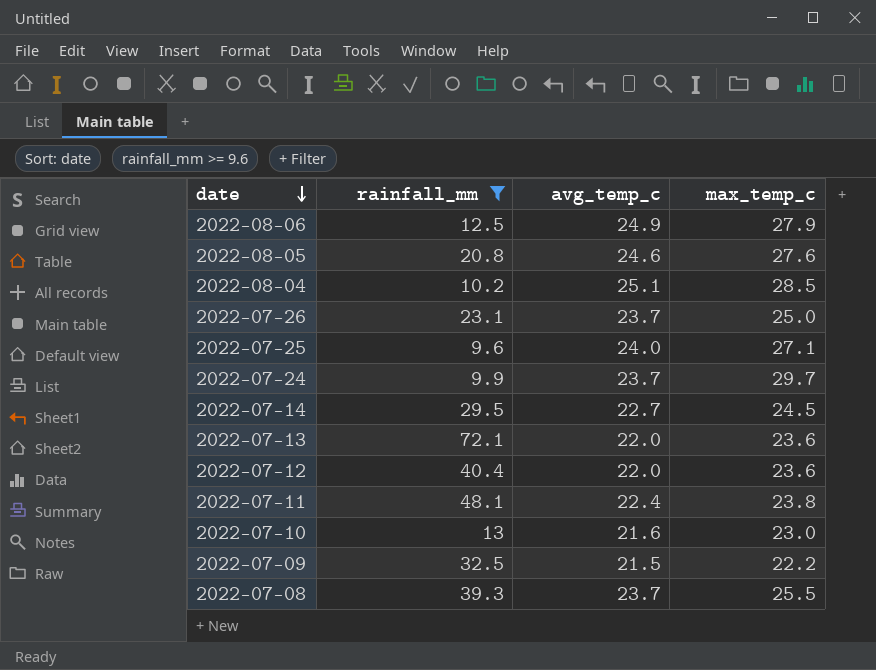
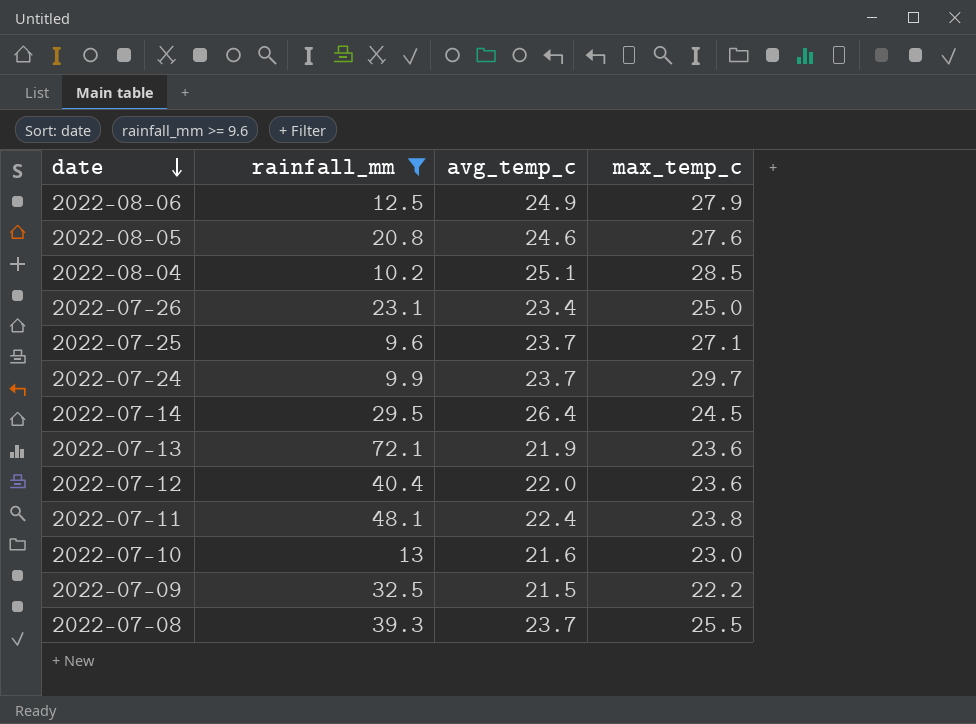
2022-07-26 | avg_temp_c: 23.7 -> 23.4
2022-07-25 | avg_temp_c: 24.0 -> 23.7
2022-07-14 | avg_temp_c: 22.7 -> 26.4
2022-07-13 | avg_temp_c: 22.0 -> 21.9

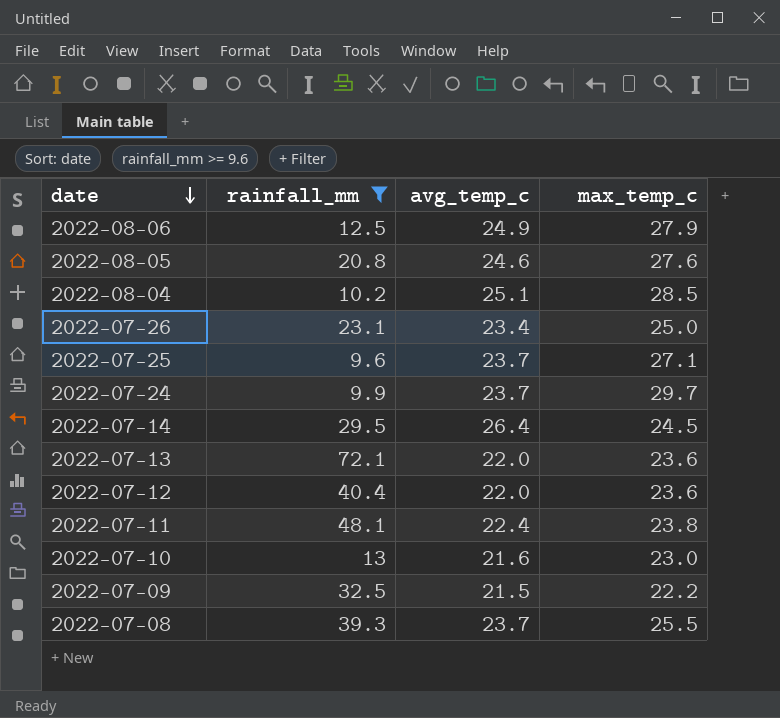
2022-07-13 | avg_temp_c: 21.9 -> 22.0

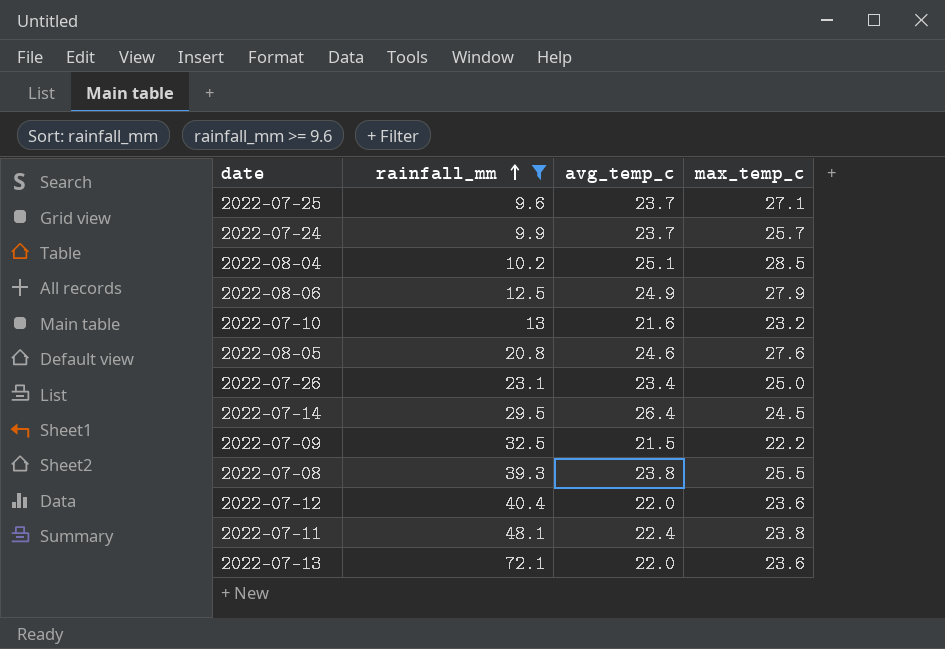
row order: date descending -> rainfall_mm ascending
2022-07-24 | max_temp_c: 29.7 -> 25.7
2022-07-10 | max_temp_c: 23.0 -> 23.2
2022-07-08 | avg_temp_c: 23.7 -> 23.8

